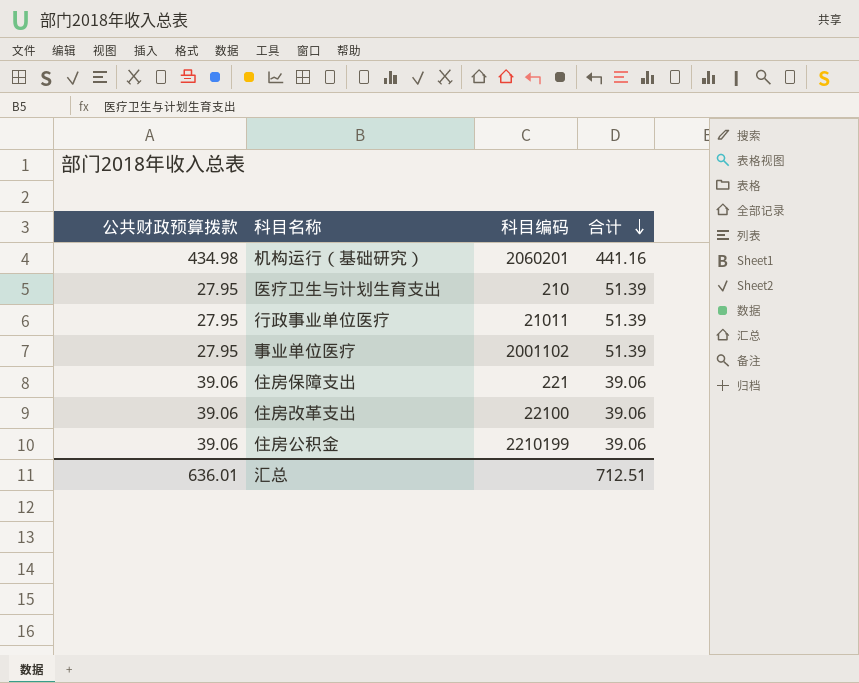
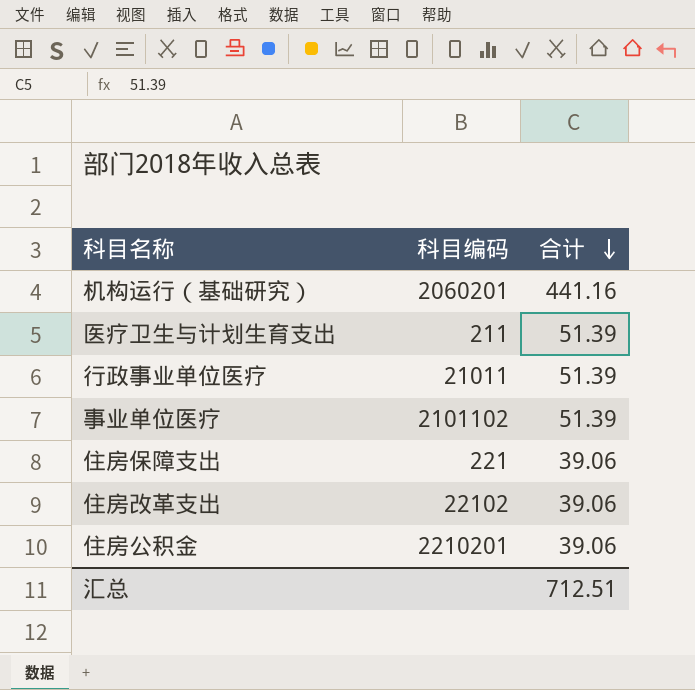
column 公共财政预算拨款 | position: 1 -> none
医疗卫生与计划生育支出 | 科目编码: 210 -> 211
事业单位医疗 | 科目编码: 2001102 -> 2101102
住房改革支出 | 科目编码: 22100 -> 22102
住房公积金 | 科目编码: 2210199 -> 2210201

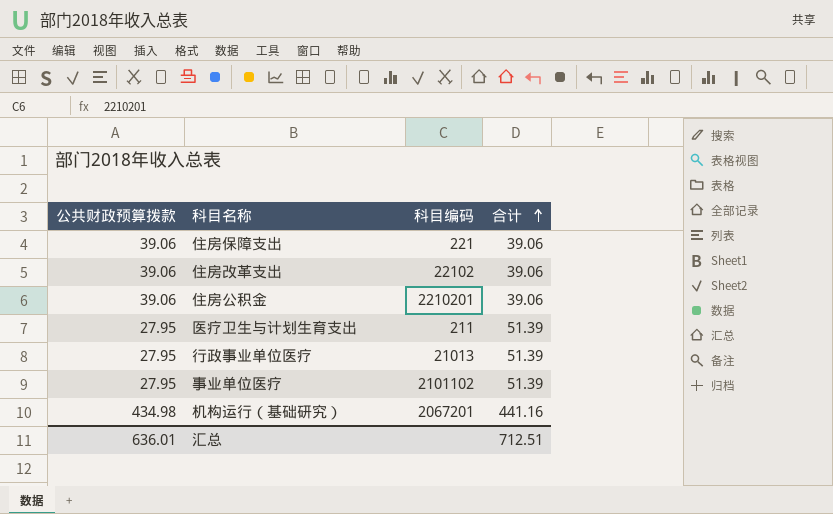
row order: 合计 descending -> 合计 ascending
column 公共财政预算拨款 | position: none -> 1
行政事业单位医疗 | 科目编码: 21011 -> 21013
机构运行（基础研究） | 科目编码: 2060201 -> 2067201

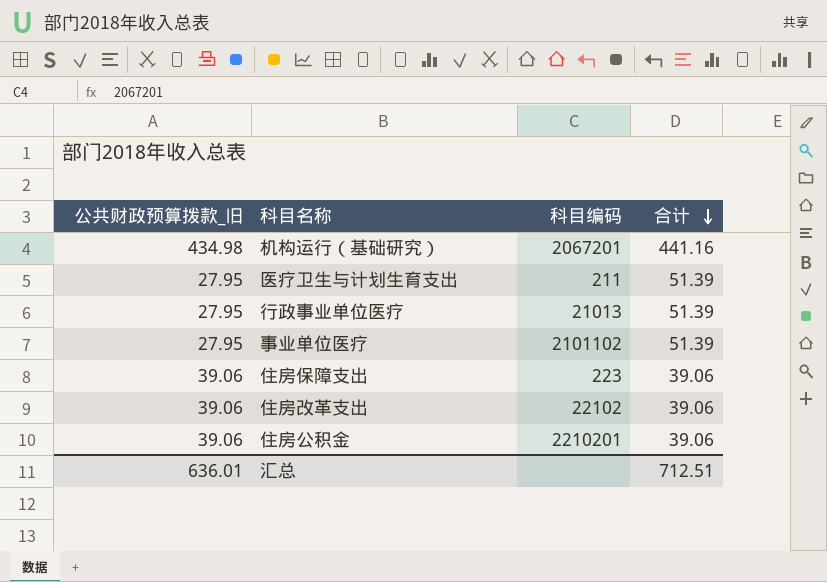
row order: 合计 ascending -> 合计 descending
column name: 公共财政预算拨款 -> 公共财政预算拨款_旧
住房保障支出 | 科目编码: 221 -> 223

